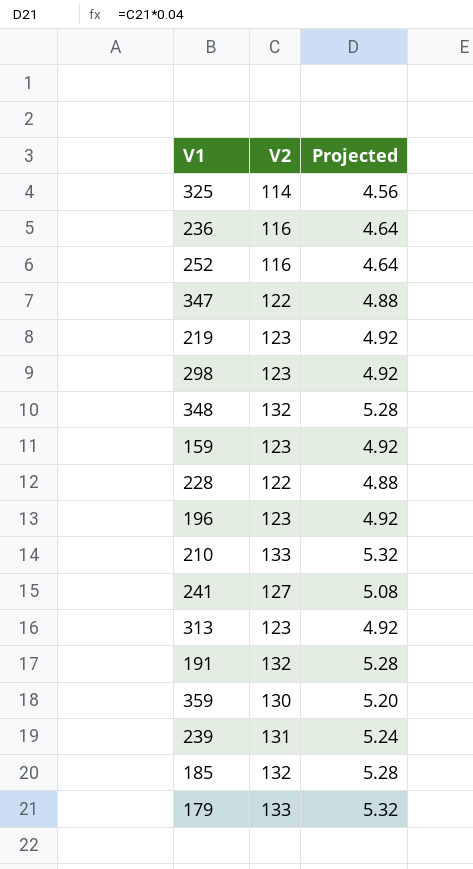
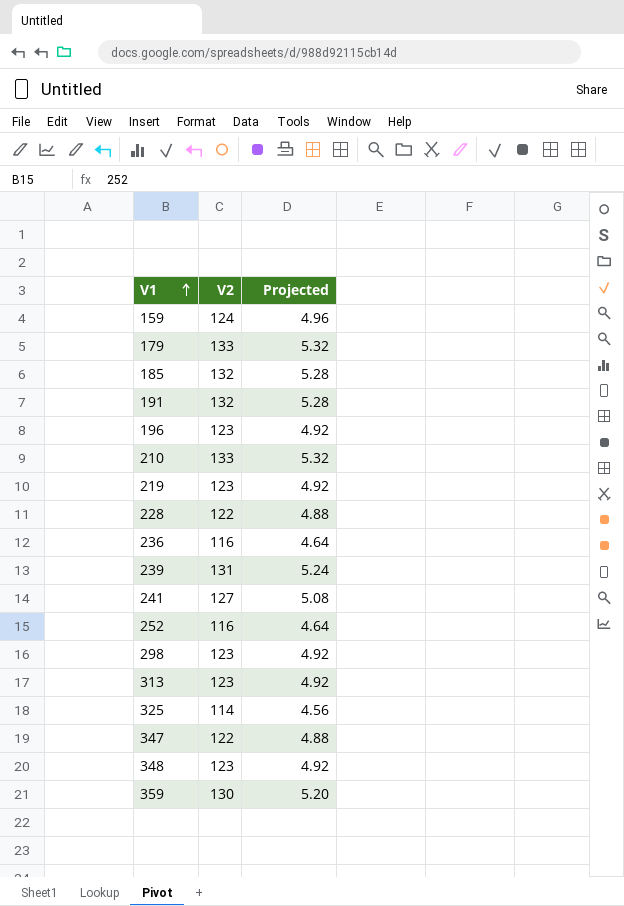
row order: none -> V1 ascending
159 | V2: 123 -> 124
159 | Projected: 4.92 -> 4.96
348 | V2: 132 -> 123
348 | Projected: 5.28 -> 4.92

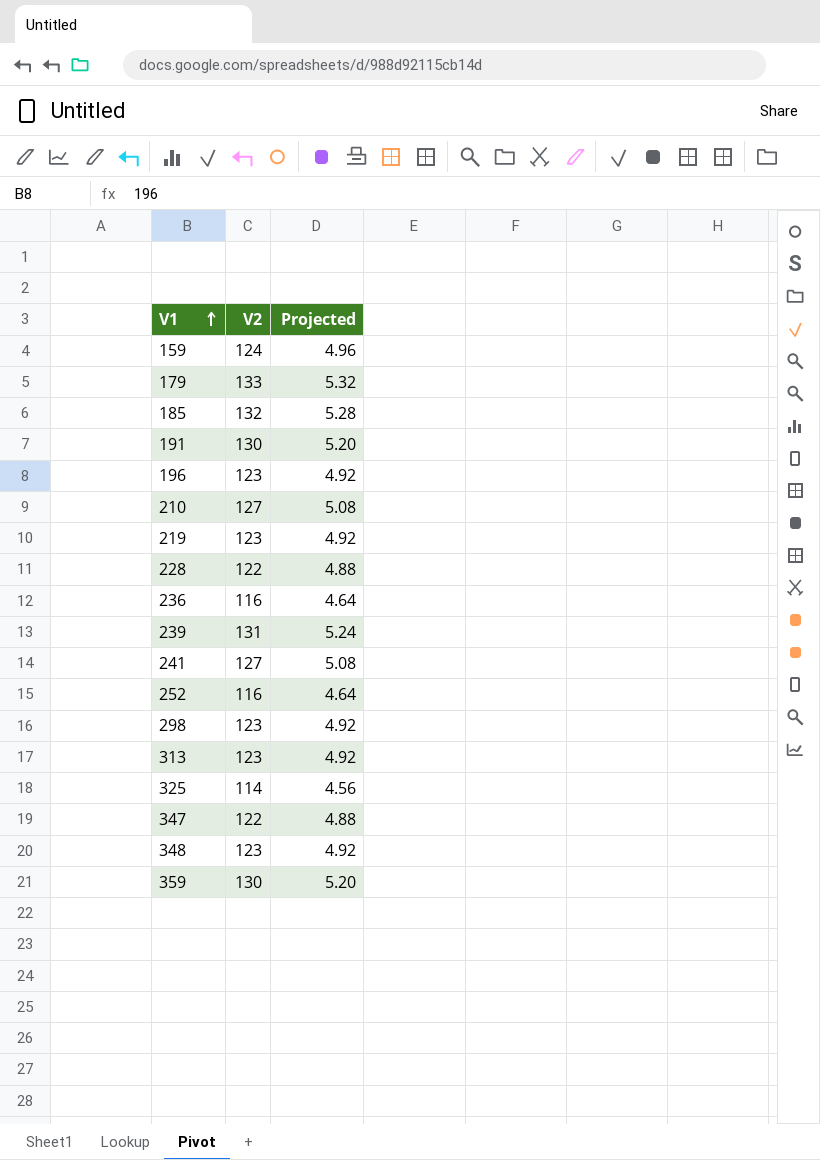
191 | V2: 132 -> 130
191 | Projected: 5.28 -> 5.20
210 | V2: 133 -> 127
210 | Projected: 5.32 -> 5.08

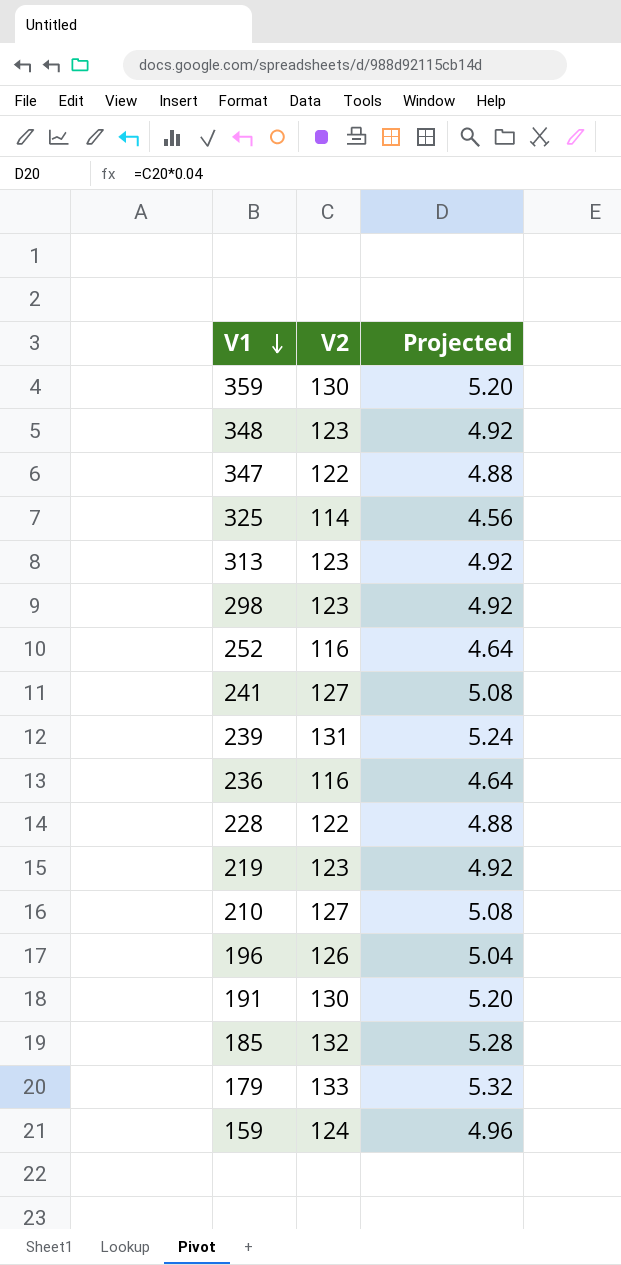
row order: V1 ascending -> V1 descending
196 | V2: 123 -> 126
196 | Projected: 4.92 -> 5.04

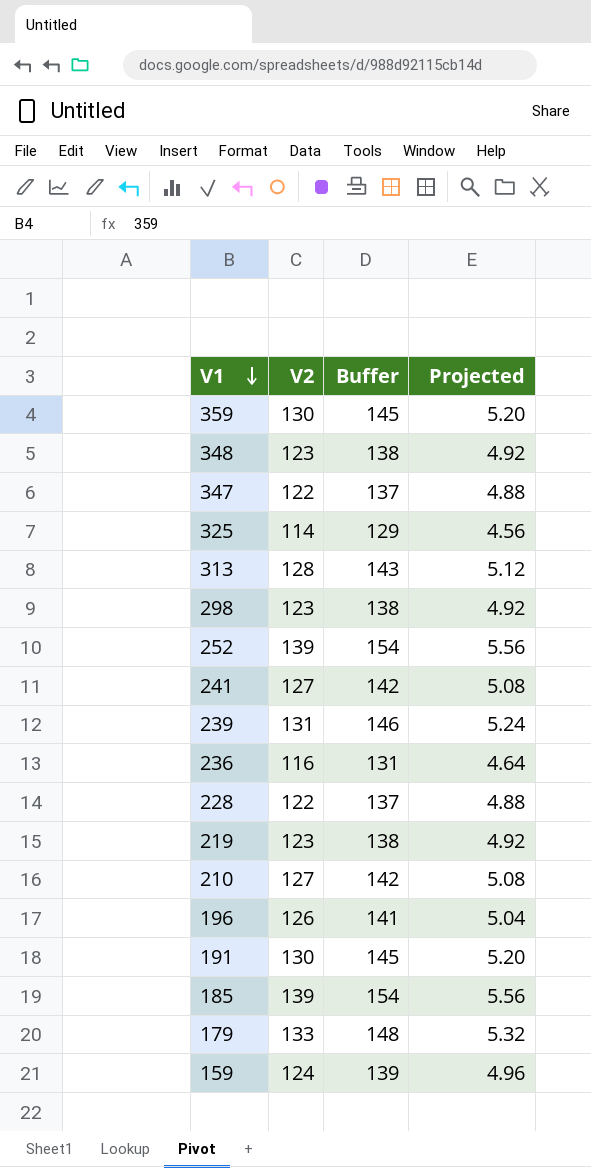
column Buffer | formula: none -> [V2] + 15
313 | V2: 123 -> 128
313 | Projected: 4.92 -> 5.12
252 | V2: 116 -> 139
252 | Projected: 4.64 -> 5.56
185 | V2: 132 -> 139
185 | Projected: 5.28 -> 5.56

